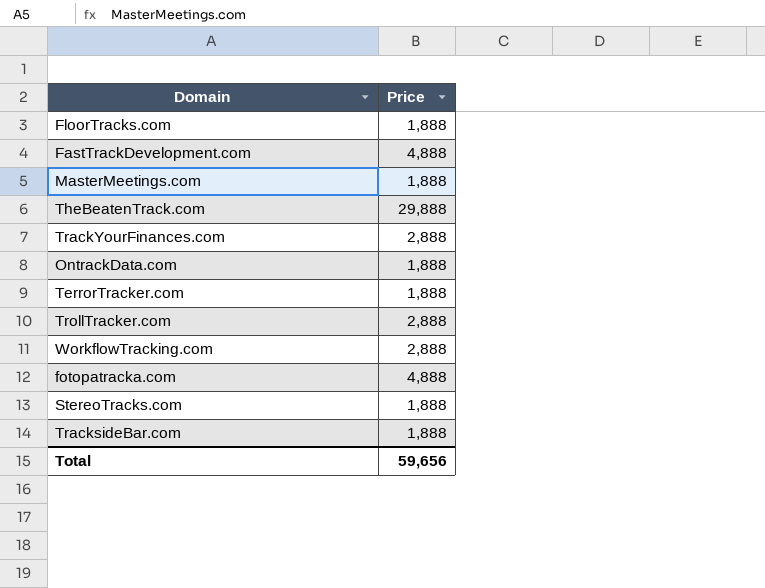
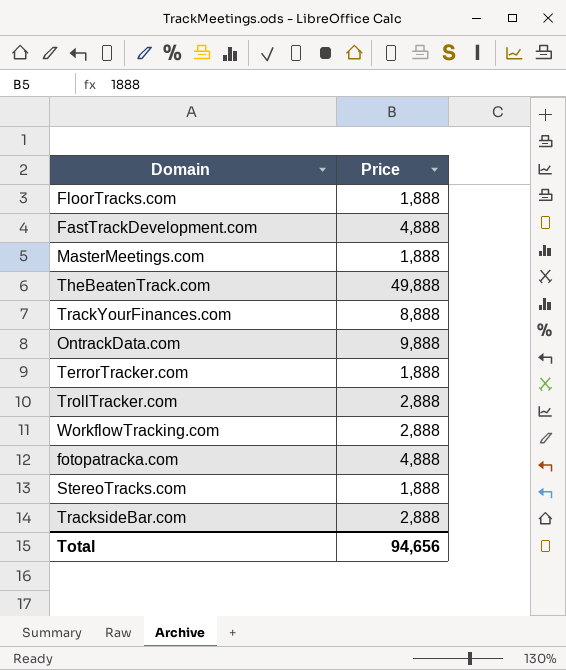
TheBeatenTrack.com | Price: 29,888 -> 49,888
TrackYourFinances.com | Price: 2,888 -> 8,888
OntrackData.com | Price: 1,888 -> 9,888
TracksideBar.com | Price: 1,888 -> 2,888
Total | Price: 59,656 -> 94,656

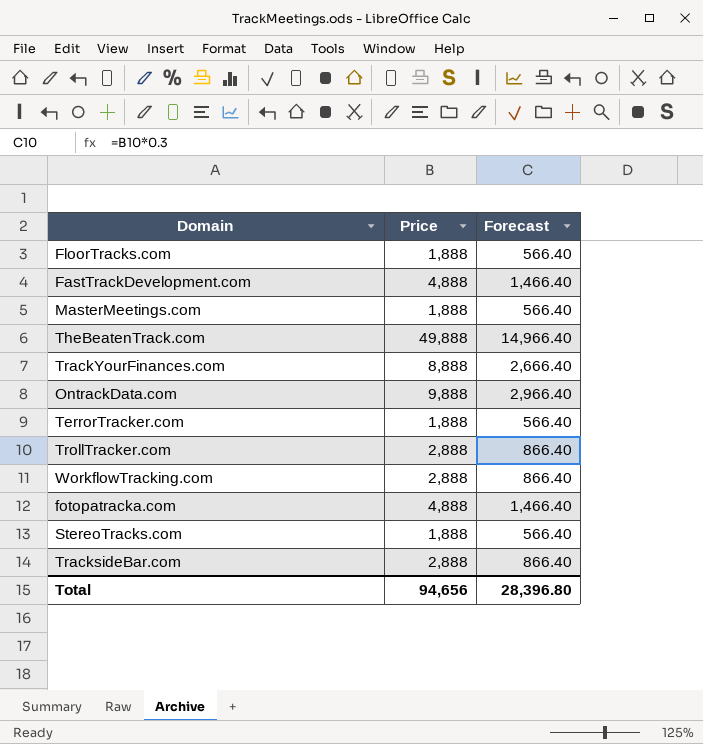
column Forecast | formula: none -> [Price] * 0.3

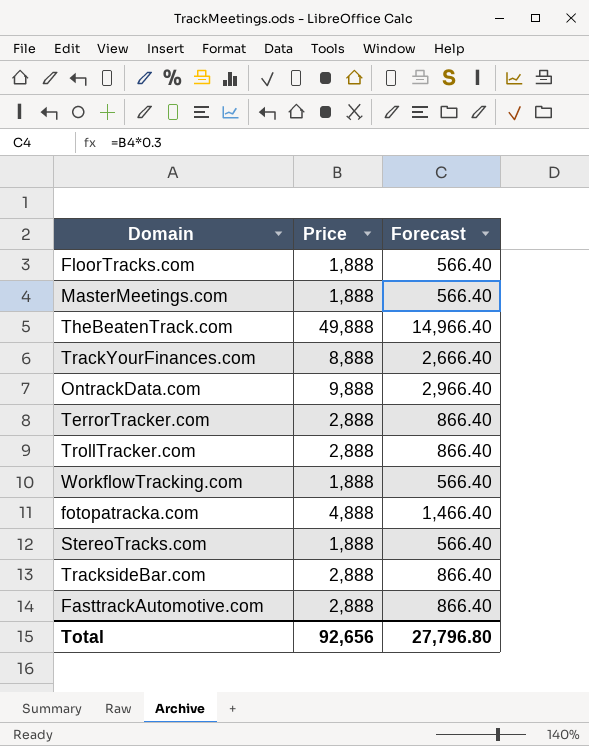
row FastTrackDevelopment.com: 4,888 | 1,466.40 -> none
TerrorTracker.com | Price: 1,888 -> 2,888
TerrorTracker.com | Forecast: 566.40 -> 866.40
WorkflowTracking.com | Price: 2,888 -> 1,888
WorkflowTracking.com | Forecast: 866.40 -> 566.40
row FasttrackAutomotive.com: none -> 2,888 | 866.40
Total | Price: 94,656 -> 92,656
Total | Forecast: 28,396.80 -> 27,796.80

